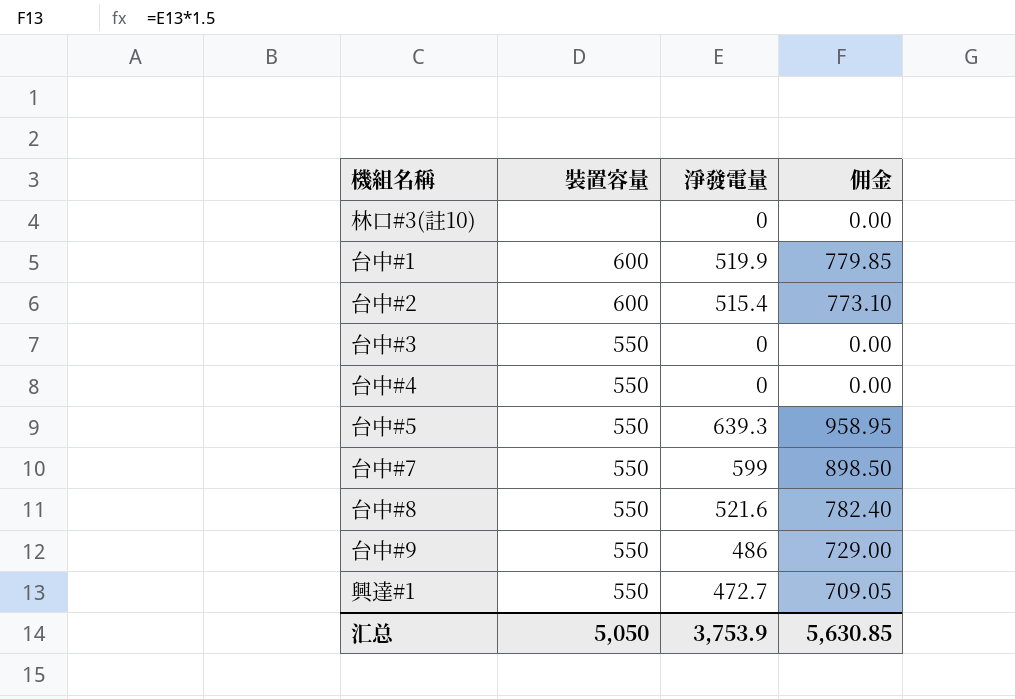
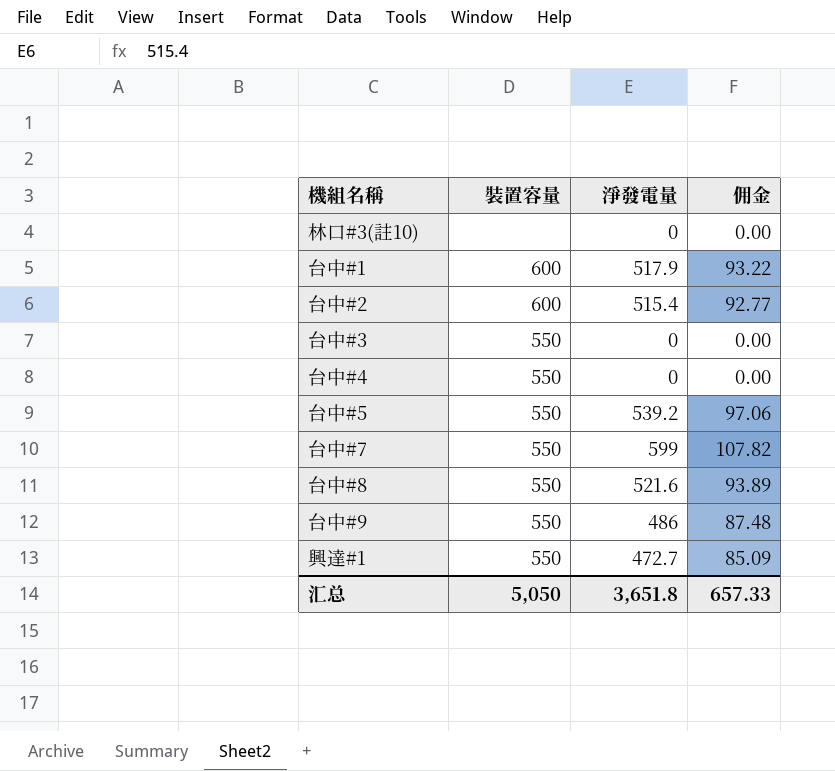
column 佣金 | formula: [淨發電量] * 1.5 -> [淨發電量] * 0.18
台中#1 | 淨發電量: 519.9 -> 517.9
台中#5 | 淨發電量: 639.3 -> 539.2
汇总 | 淨發電量: 3,753.9 -> 3,651.8
汇总 | 佣金: 5,630.85 -> 657.33

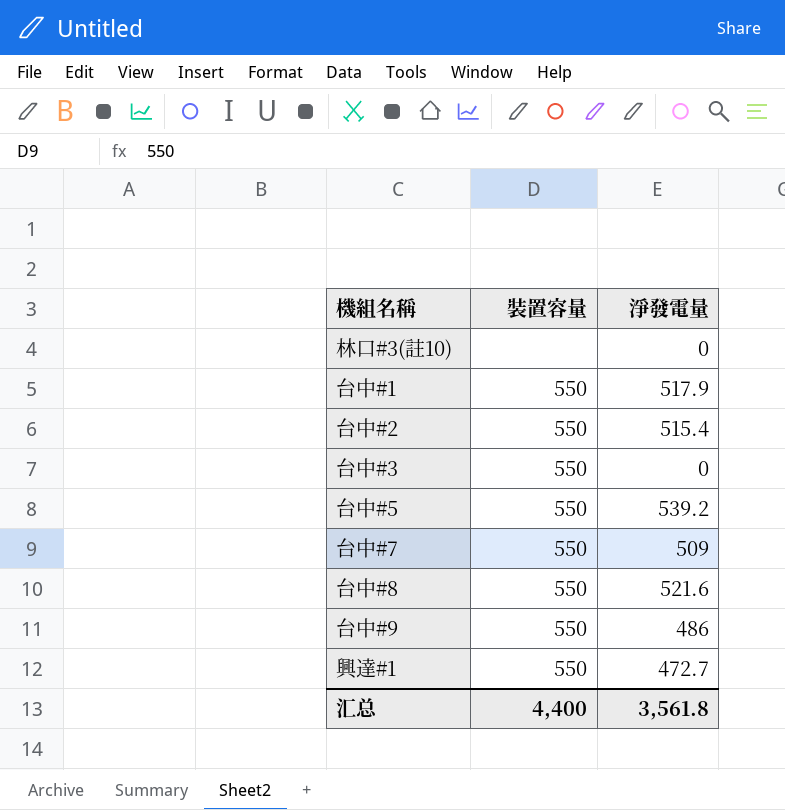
column 佣金 | formula: [淨發電量] * 0.18 -> none
row 台中#4: 550 | 0 | 0.00 -> none
台中#1 | 裝置容量: 600 -> 550
台中#2 | 裝置容量: 600 -> 550
台中#7 | 淨發電量: 599 -> 509
汇总 | 裝置容量: 5,050 -> 4,400
汇总 | 淨發電量: 3,651.8 -> 3,561.8

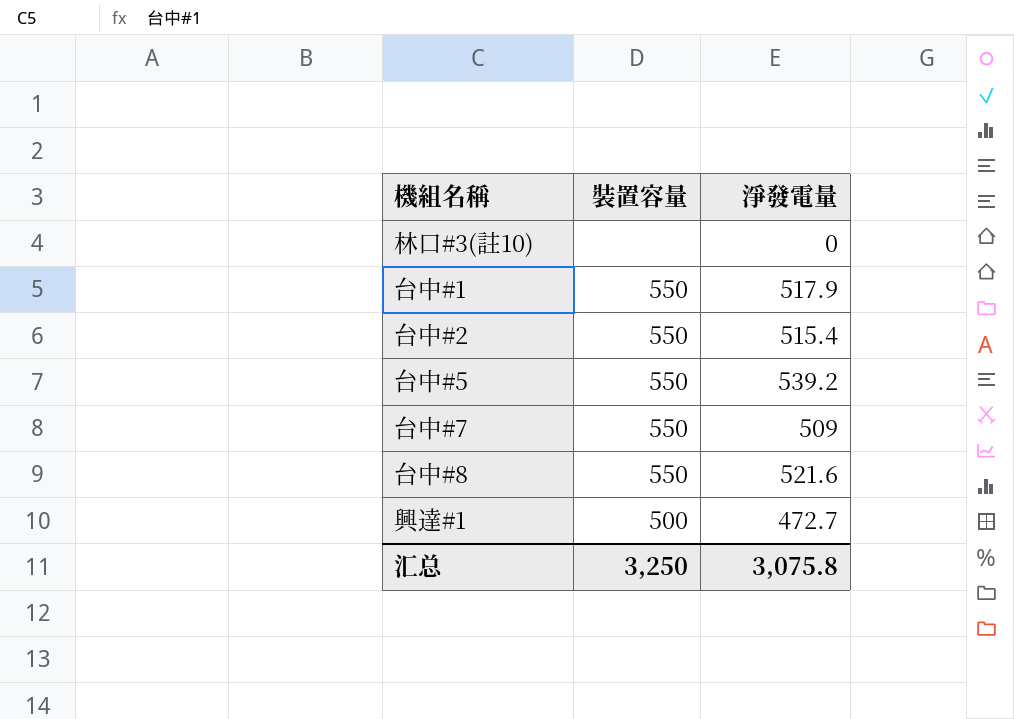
row 台中#3: 550 | 0 -> none
row 台中#9: 550 | 486 -> none
興達#1 | 裝置容量: 550 -> 500
汇总 | 裝置容量: 4,400 -> 3,250
汇总 | 淨發電量: 3,561.8 -> 3,075.8

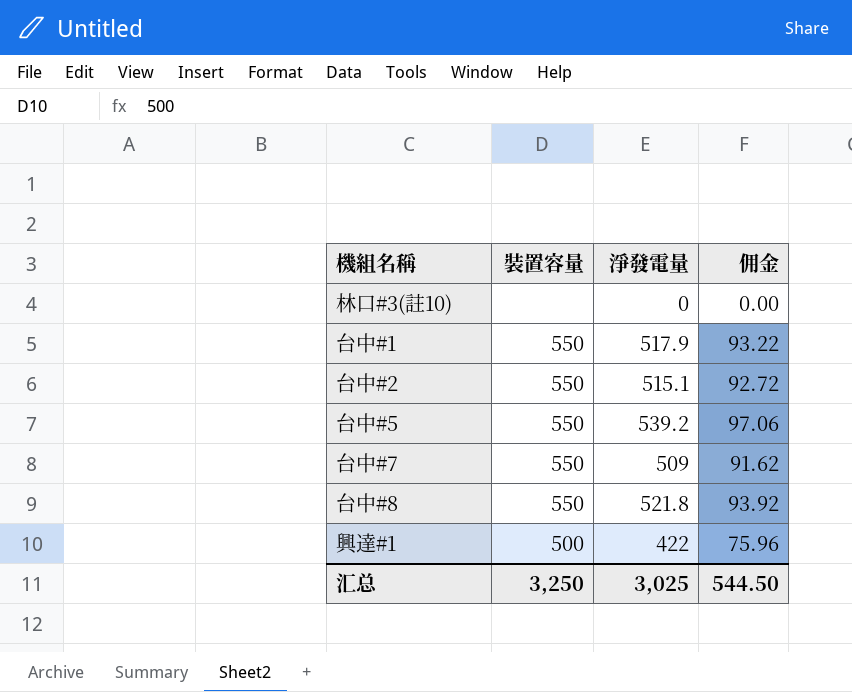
column 佣金 | formula: none -> [淨發電量] * 0.18
台中#2 | 淨發電量: 515.4 -> 515.1
台中#8 | 淨發電量: 521.6 -> 521.8
興達#1 | 淨發電量: 472.7 -> 422
汇总 | 淨發電量: 3,075.8 -> 3,025

